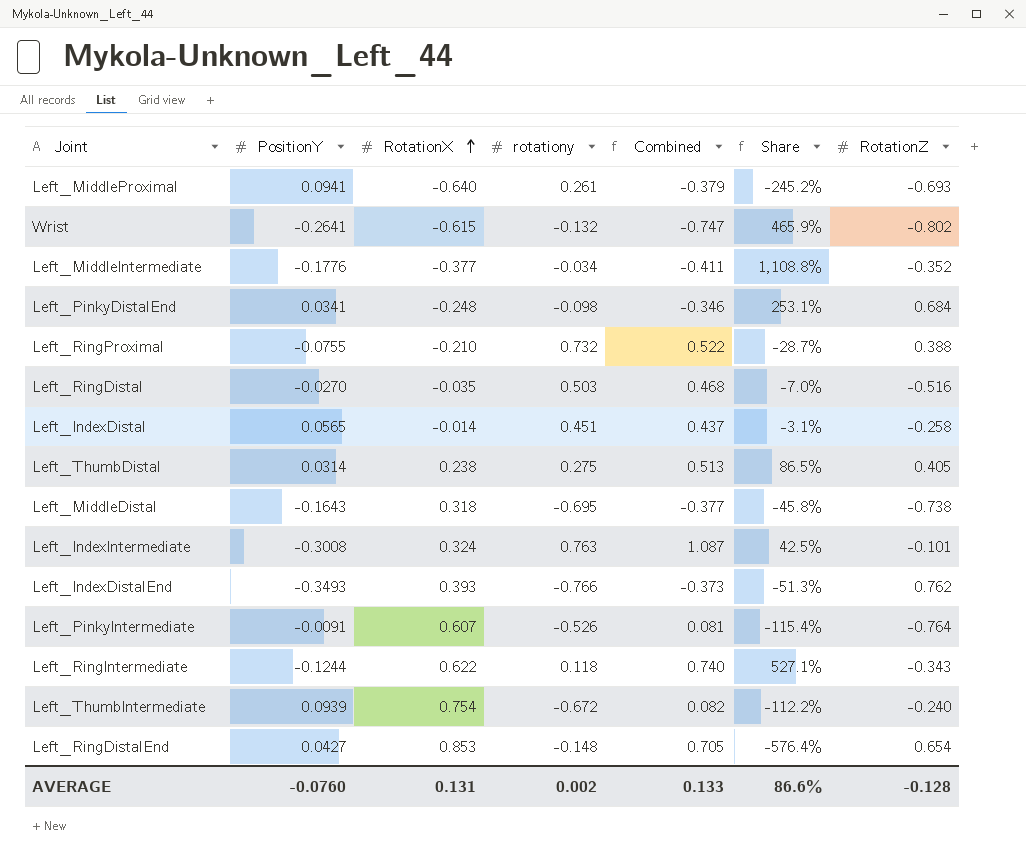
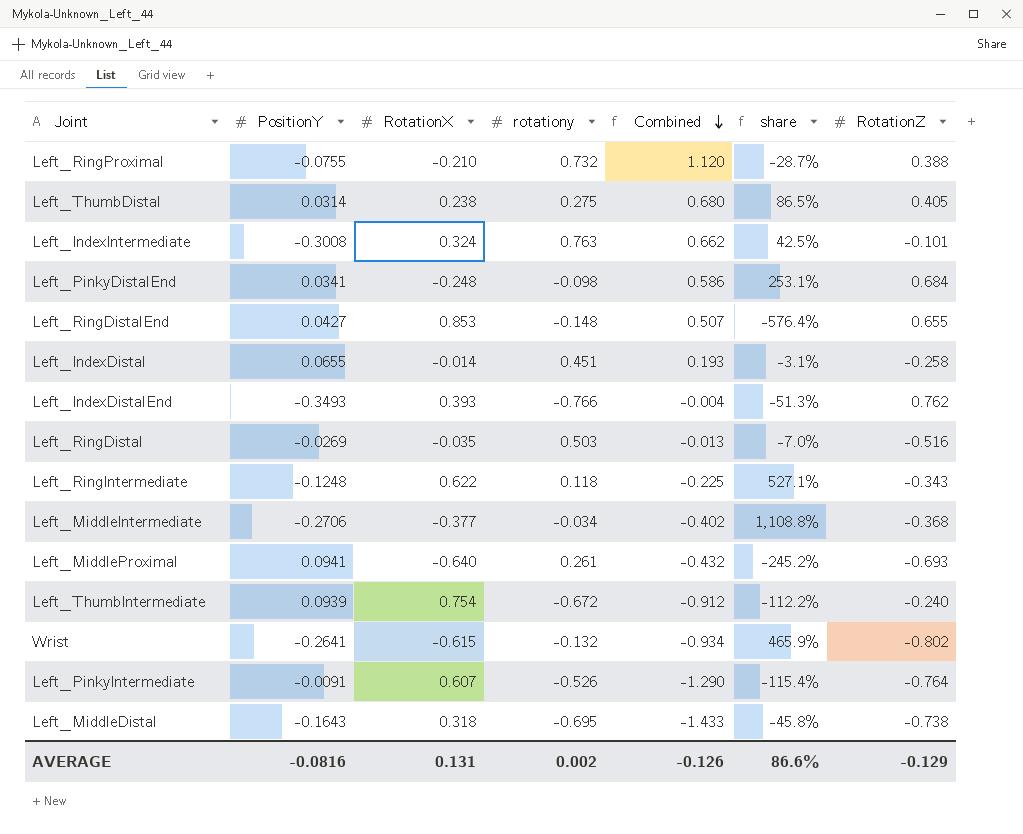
row order: RotationX ascending -> Combined descending
column Combined | formula: [RotationX] + [rotationy] -> [rotationy] + [RotationZ]
column name: Share -> share
Left_RingDistalEnd | RotationZ: 0.654 -> 0.655
Left_IndexDistal | PositionY: 0.0565 -> 0.0655
Left_RingDistal | PositionY: -0.0270 -> -0.0269
Left_RingIntermediate | PositionY: -0.1244 -> -0.1248
Left_MiddleIntermediate | PositionY: -0.1776 -> -0.2706
Left_MiddleIntermediate | RotationZ: -0.352 -> -0.368
AVERAGE | PositionY: -0.0760 -> -0.0816
AVERAGE | Combined: 0.133 -> -0.126
AVERAGE | RotationZ: -0.128 -> -0.129

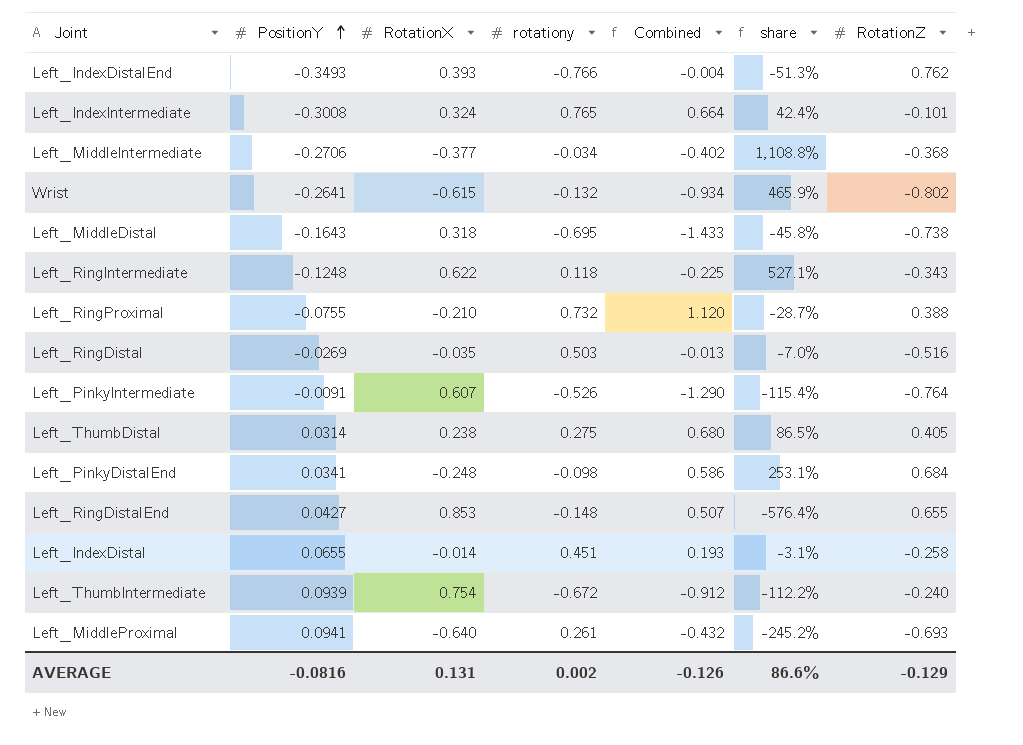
row order: Combined descending -> PositionY ascending
Left_IndexIntermediate | rotationy: 0.763 -> 0.765
Left_IndexIntermediate | Combined: 0.662 -> 0.664
Left_IndexIntermediate | share: 42.5% -> 42.4%

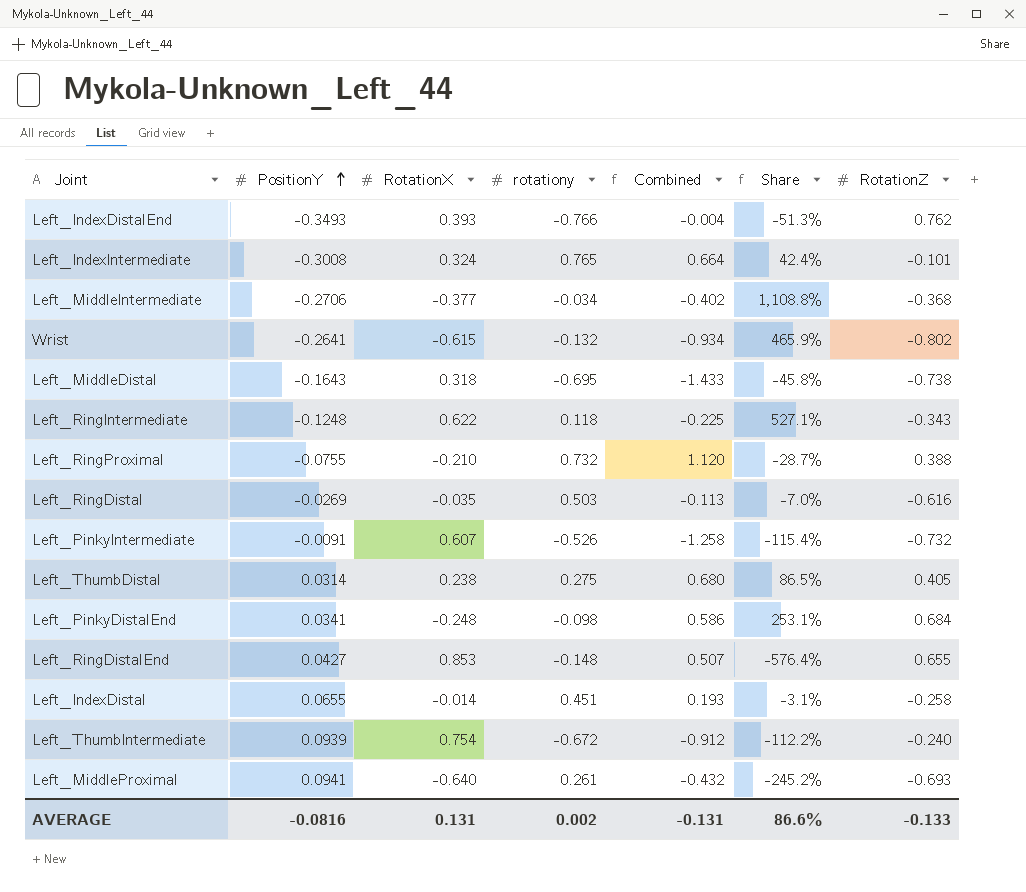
column name: share -> Share
Left_RingDistal | Combined: -0.013 -> -0.113
Left_RingDistal | RotationZ: -0.516 -> -0.616
Left_PinkyIntermediate | Combined: -1.290 -> -1.258
Left_PinkyIntermediate | RotationZ: -0.764 -> -0.732
AVERAGE | Combined: -0.126 -> -0.131
AVERAGE | RotationZ: -0.129 -> -0.133

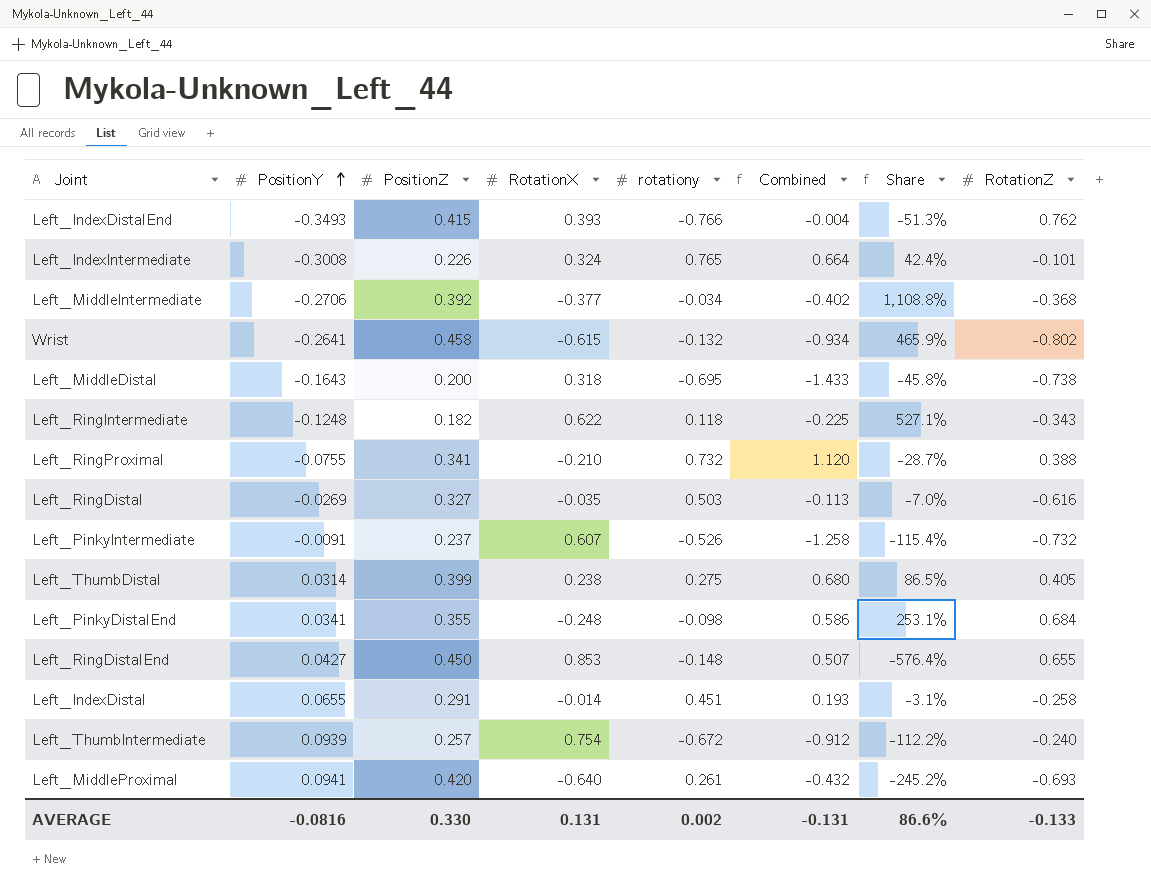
column PositionZ | position: none -> 3

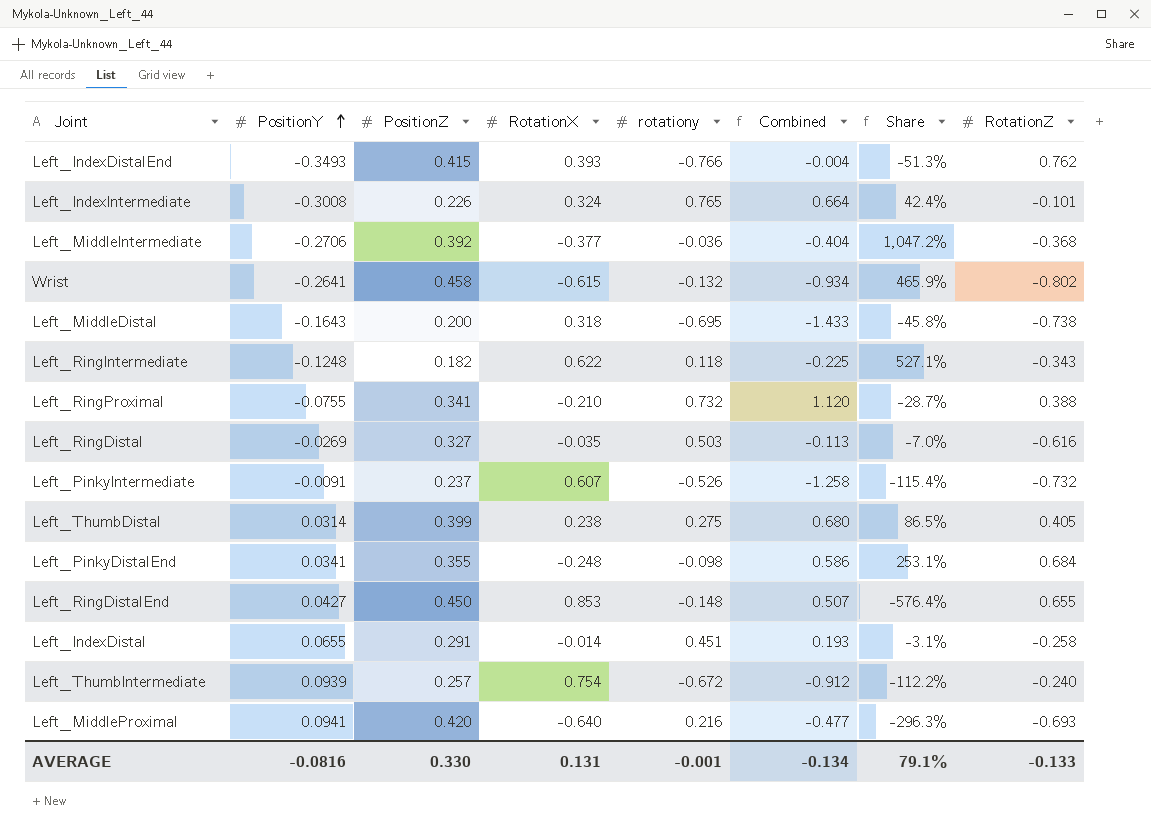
Left_MiddleIntermediate | rotationy: -0.034 -> -0.036
Left_MiddleIntermediate | Combined: -0.402 -> -0.404
Left_MiddleIntermediate | Share: 1,108.8% -> 1,047.2%
Left_MiddleProximal | rotationy: 0.261 -> 0.216
Left_MiddleProximal | Combined: -0.432 -> -0.477
Left_MiddleProximal | Share: -245.2% -> -296.3%
AVERAGE | rotationy: 0.002 -> -0.001
AVERAGE | Combined: -0.131 -> -0.134
AVERAGE | Share: 86.6% -> 79.1%

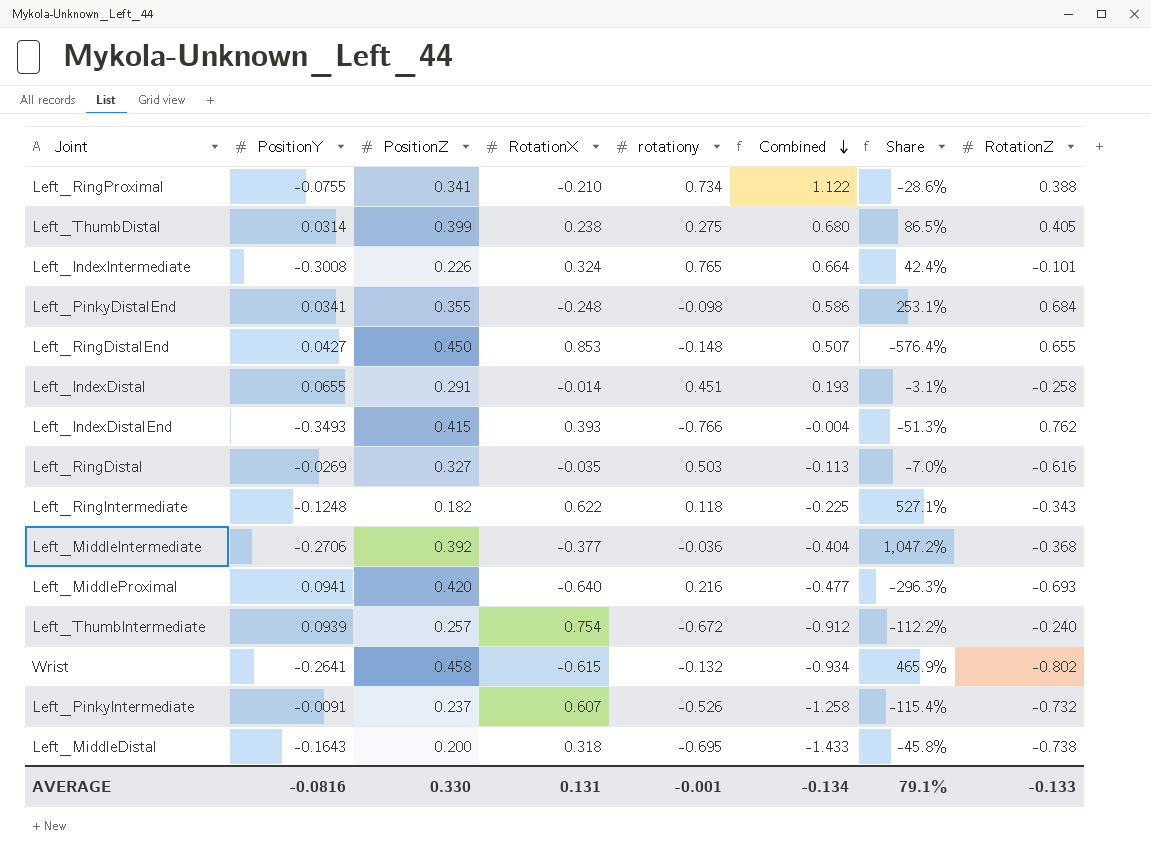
row order: PositionY ascending -> Combined descending
Left_RingProximal | rotationy: 0.732 -> 0.734
Left_RingProximal | Combined: 1.120 -> 1.122
Left_RingProximal | Share: -28.7% -> -28.6%

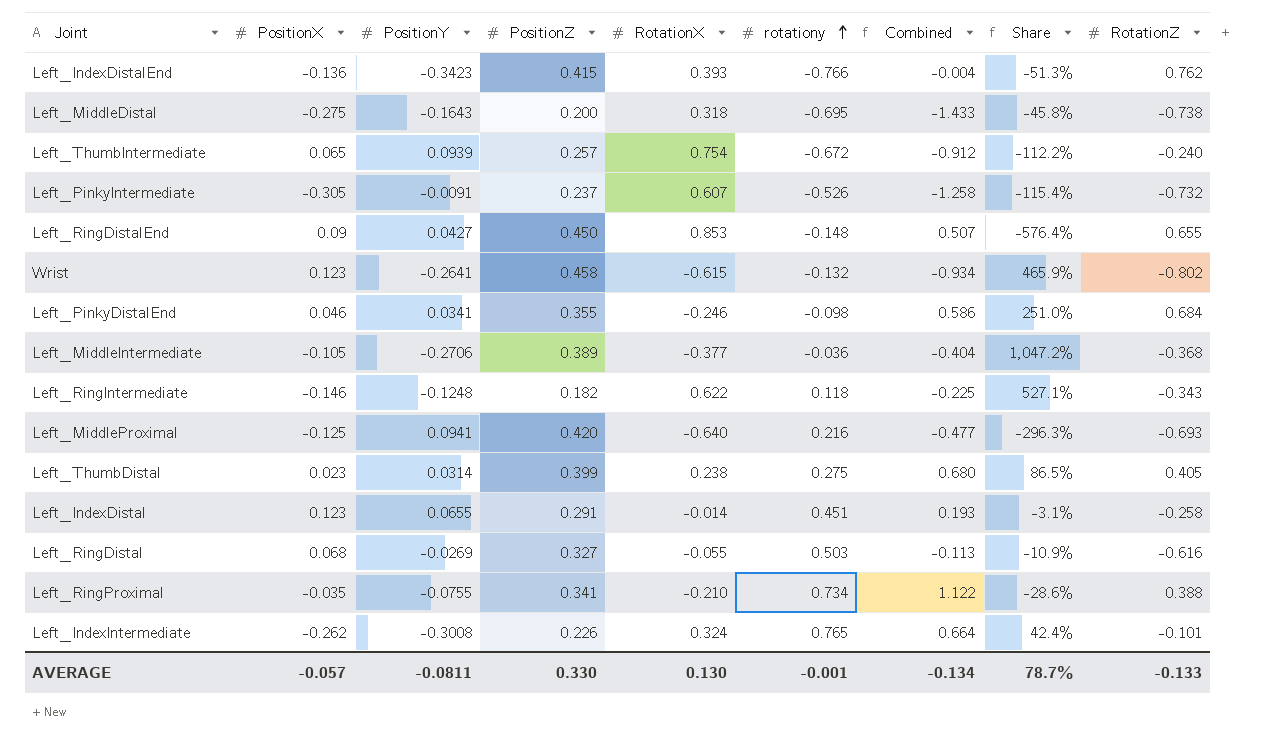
row order: Combined descending -> rotationy ascending
column PositionX | position: none -> 2
Left_IndexDistalEnd | PositionY: -0.3493 -> -0.3423
Left_PinkyDistalEnd | RotationX: -0.248 -> -0.246
Left_PinkyDistalEnd | Share: 253.1% -> 251.0%
Left_MiddleIntermediate | PositionZ: 0.392 -> 0.389
Left_RingDistal | RotationX: -0.035 -> -0.055
Left_RingDistal | Share: -7.0% -> -10.9%
AVERAGE | PositionY: -0.0816 -> -0.0811
AVERAGE | RotationX: 0.131 -> 0.130
AVERAGE | Share: 79.1% -> 78.7%

